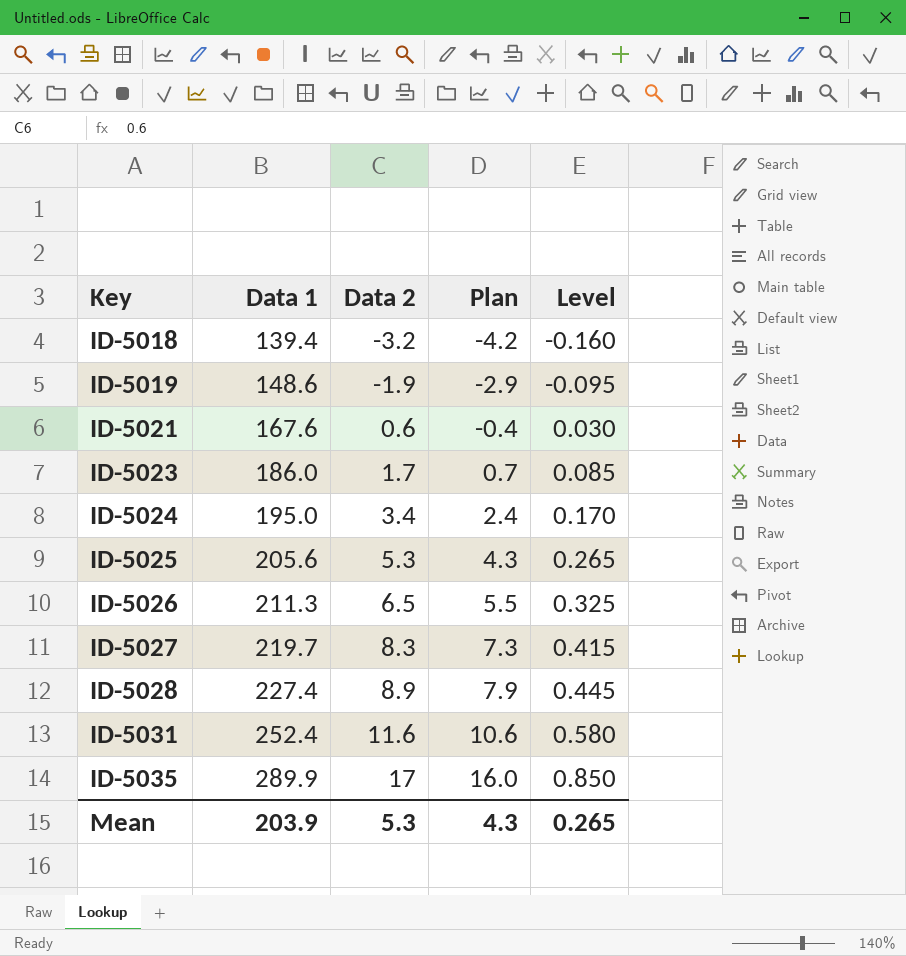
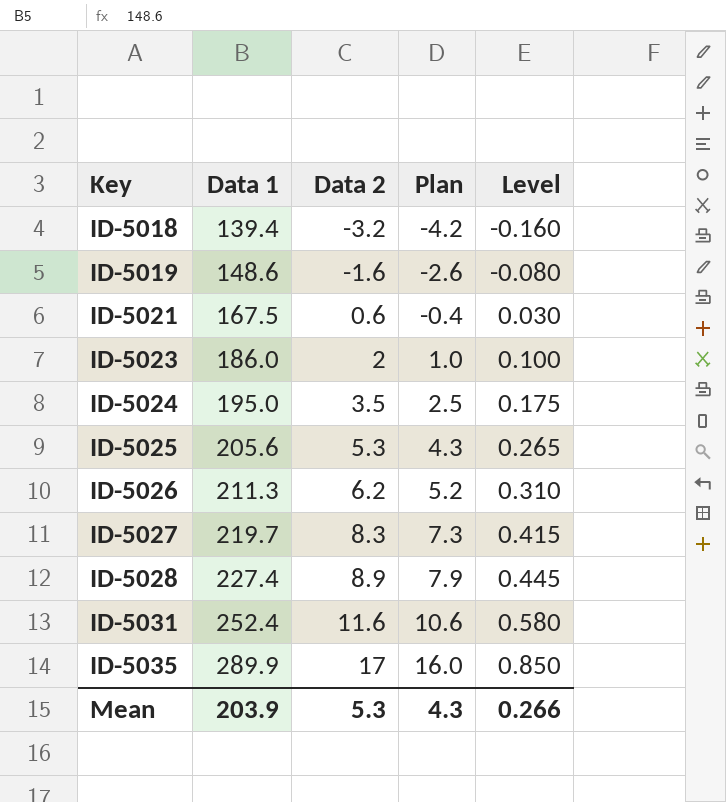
ID-5019 | Data 2: -1.9 -> -1.6
ID-5019 | Plan: -2.9 -> -2.6
ID-5019 | Level: -0.095 -> -0.080
ID-5021 | Data 1: 167.6 -> 167.5
ID-5023 | Data 2: 1.7 -> 2
ID-5023 | Plan: 0.7 -> 1.0
ID-5023 | Level: 0.085 -> 0.100
ID-5024 | Data 2: 3.4 -> 3.5
ID-5024 | Plan: 2.4 -> 2.5
ID-5024 | Level: 0.170 -> 0.175
ID-5026 | Data 2: 6.5 -> 6.2
ID-5026 | Plan: 5.5 -> 5.2
ID-5026 | Level: 0.325 -> 0.310
Mean | Level: 0.265 -> 0.266

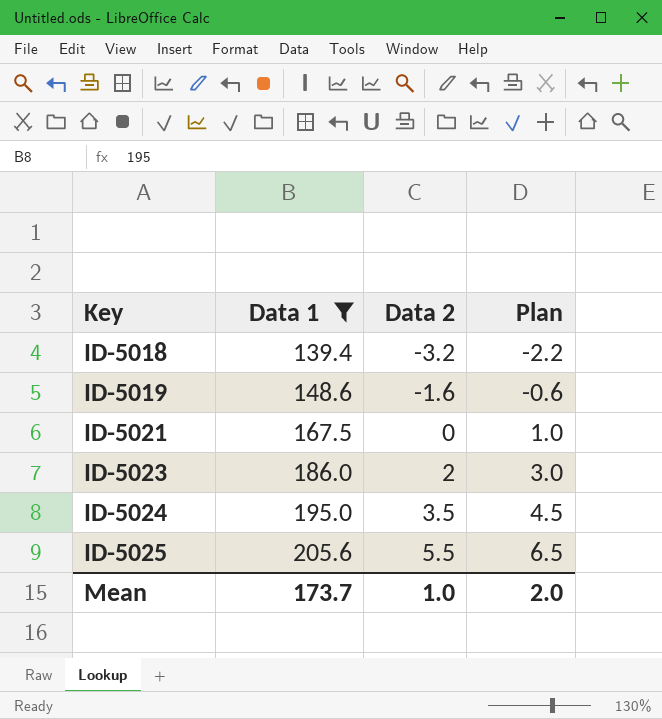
filter: none -> Data 1 <= 205.6
column Level | formula: [Data 2] * 0.05 -> none
column Plan | formula: [Data 2] - 1 -> [Data 2] + 1
ID-5021 | Data 2: 0.6 -> 0
ID-5025 | Data 2: 5.3 -> 5.5
Mean | Data 1: 203.9 -> 173.7
Mean | Data 2: 5.3 -> 1.0
Mean | Plan: 4.3 -> 2.0

